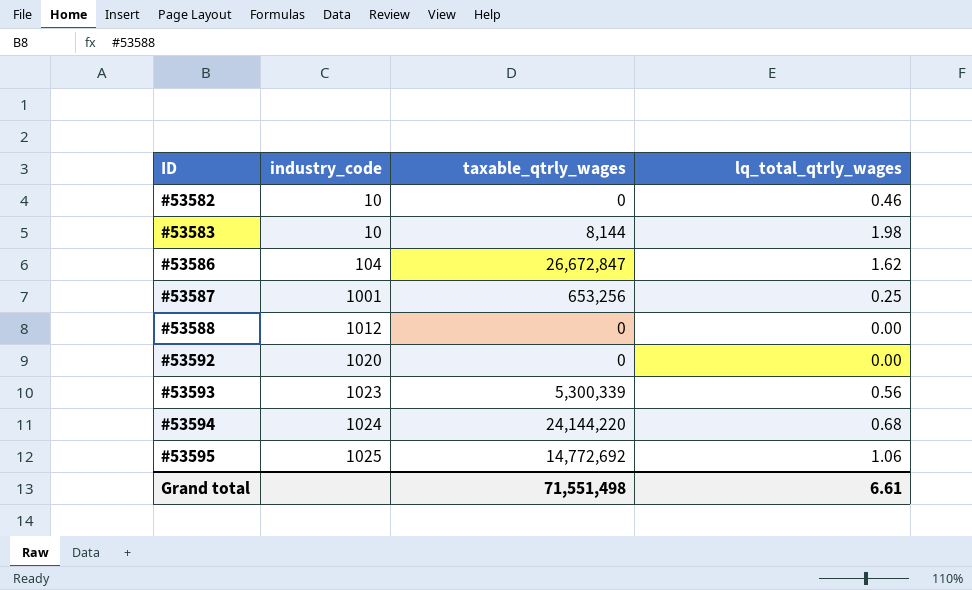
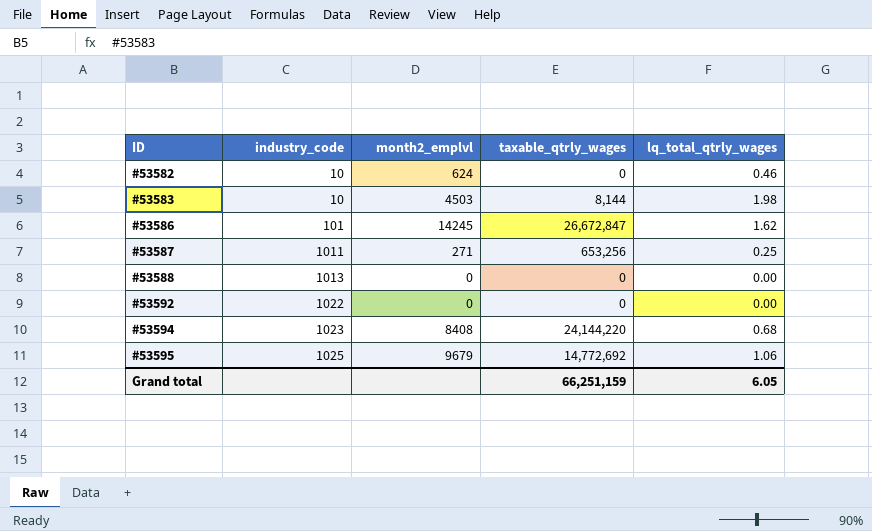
column month2_emplvl | position: none -> 3
row #53593: 1023 | 5,300,339 | 0.56 -> none
#53586 | industry_code: 104 -> 101
#53587 | industry_code: 1001 -> 1011
#53588 | industry_code: 1012 -> 1013
#53592 | industry_code: 1020 -> 1022
#53594 | industry_code: 1024 -> 1023
Grand total | taxable_qtrly_wages: 71,551,498 -> 66,251,159
Grand total | lq_total_qtrly_wages: 6.61 -> 6.05

